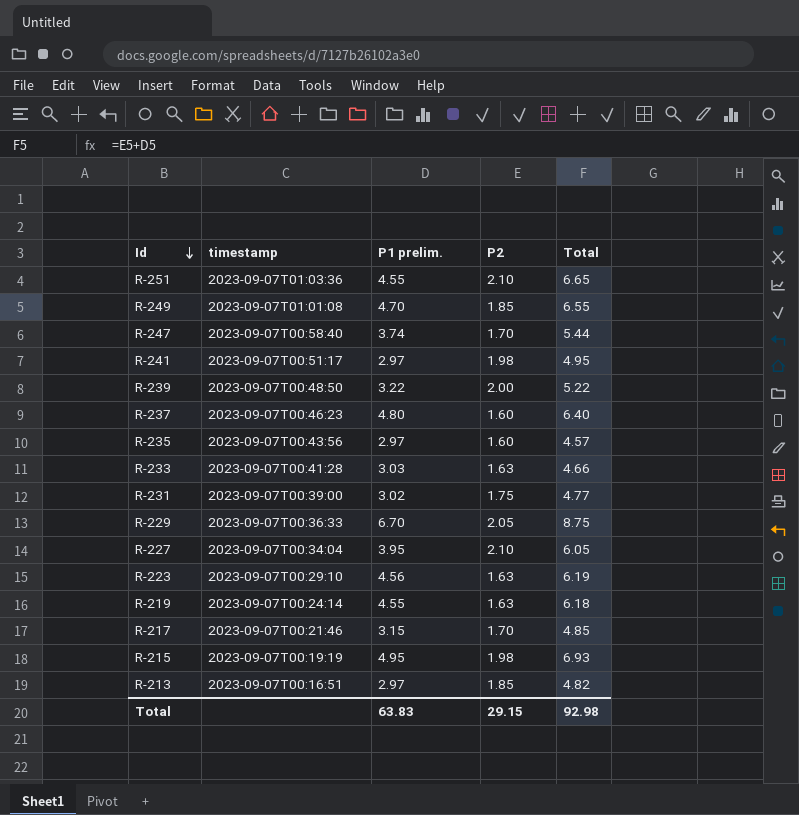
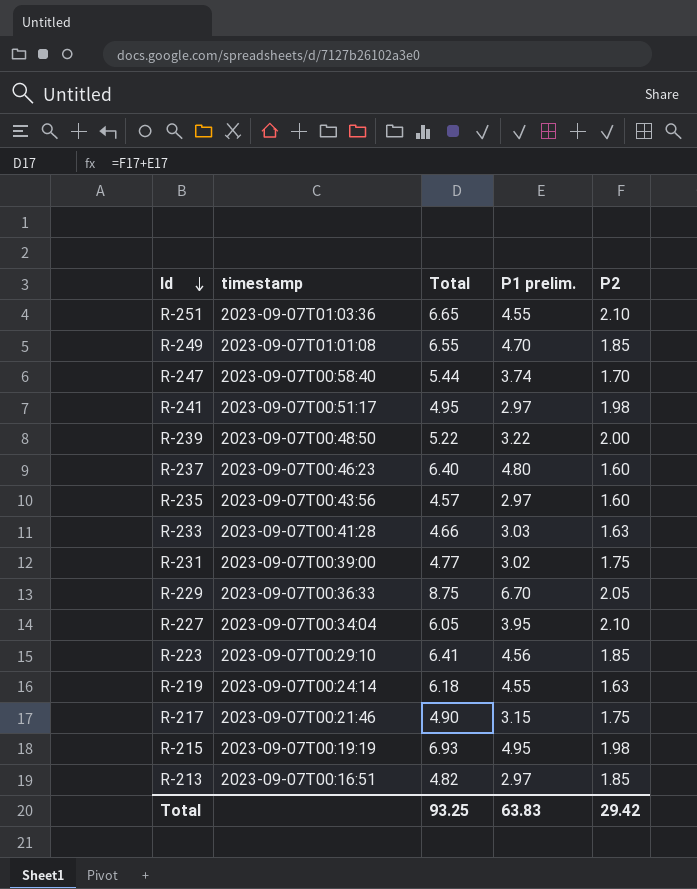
column Total | position: 5 -> 3
R-223 | Total: 6.19 -> 6.41
R-223 | P2: 1.63 -> 1.85
R-217 | Total: 4.85 -> 4.90
R-217 | P2: 1.70 -> 1.75
Total | Total: 92.98 -> 93.25
Total | P2: 29.15 -> 29.42

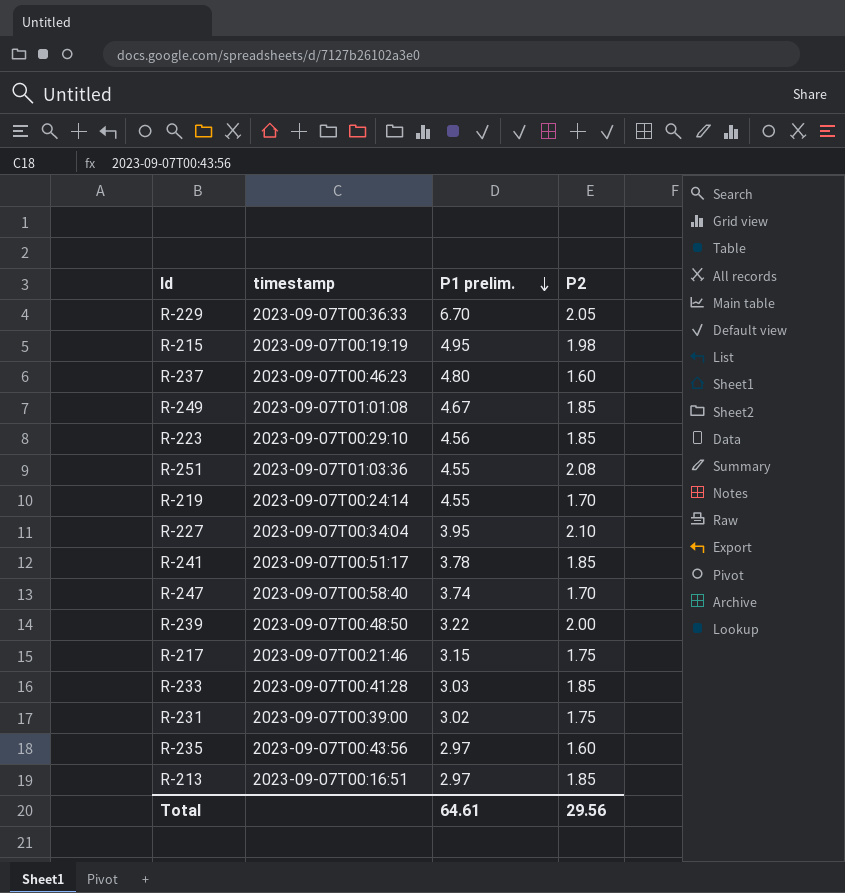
row order: Id descending -> P1 prelim. descending
column Total | formula: [P1 prelim.] + [P2] -> none
R-249 | P1 prelim.: 4.70 -> 4.67
R-251 | P2: 2.10 -> 2.08
R-219 | P2: 1.63 -> 1.70
R-241 | P1 prelim.: 2.97 -> 3.78
R-241 | P2: 1.98 -> 1.85
R-233 | P2: 1.63 -> 1.85
Total | P1 prelim.: 63.83 -> 64.61
Total | P2: 29.42 -> 29.56

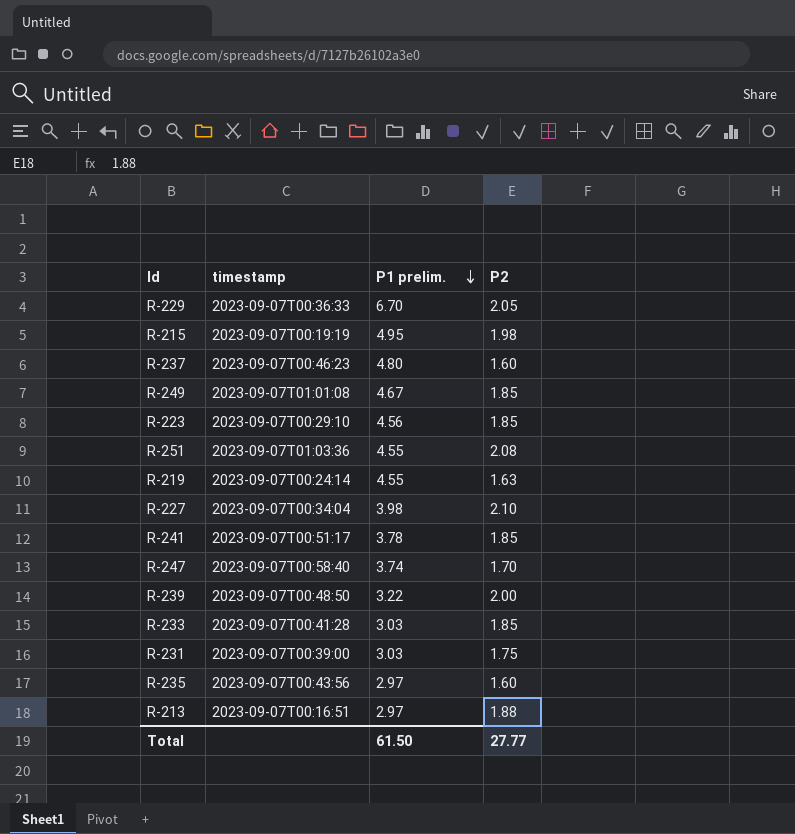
row R-217: 2023-09-07T00:21:46 | 3.15 | 1.75 -> none
R-219 | P2: 1.70 -> 1.63
R-227 | P1 prelim.: 3.95 -> 3.98
R-231 | P1 prelim.: 3.02 -> 3.03
R-213 | P2: 1.85 -> 1.88
Total | P1 prelim.: 64.61 -> 61.50
Total | P2: 29.56 -> 27.77

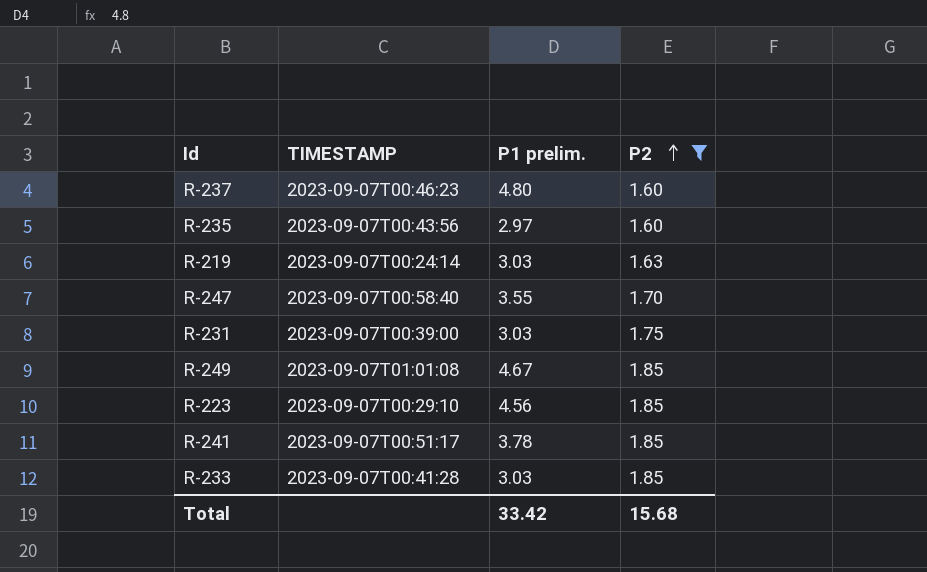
filter: none -> P2 <= 1.85
row order: P1 prelim. descending -> P2 ascending
column name: timestamp -> TIMESTAMP
R-219 | P1 prelim.: 4.55 -> 3.03
R-247 | P1 prelim.: 3.74 -> 3.55
Total | P1 prelim.: 61.50 -> 33.42
Total | P2: 27.77 -> 15.68

